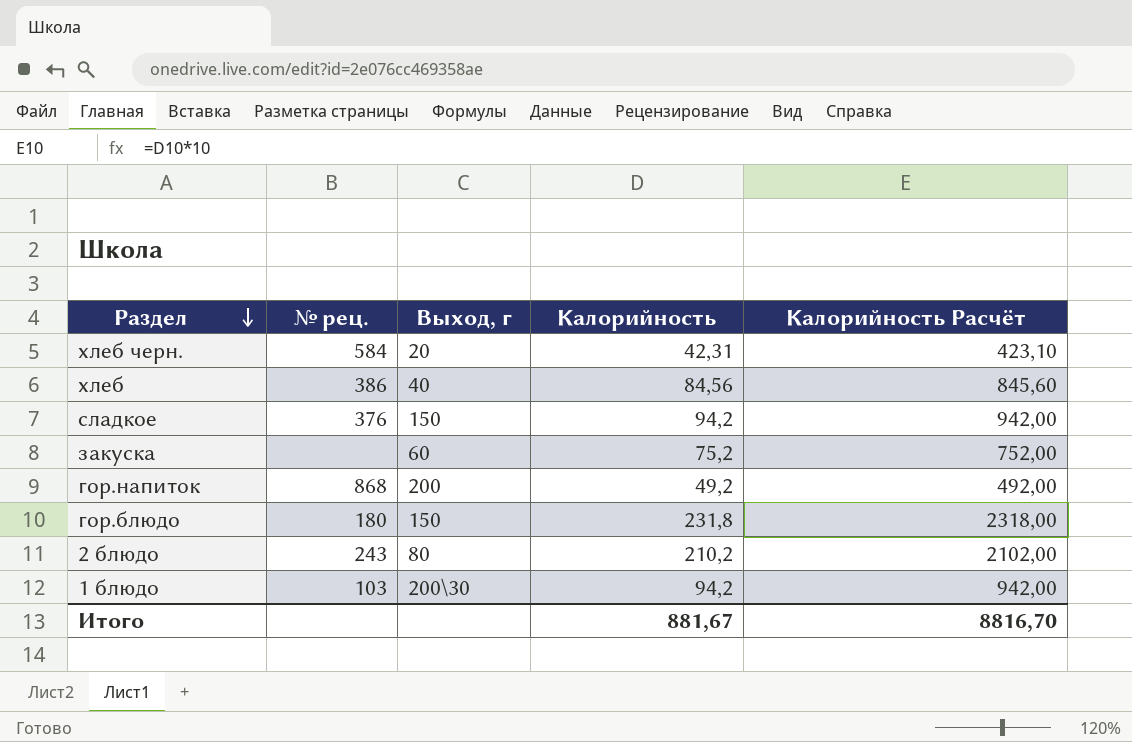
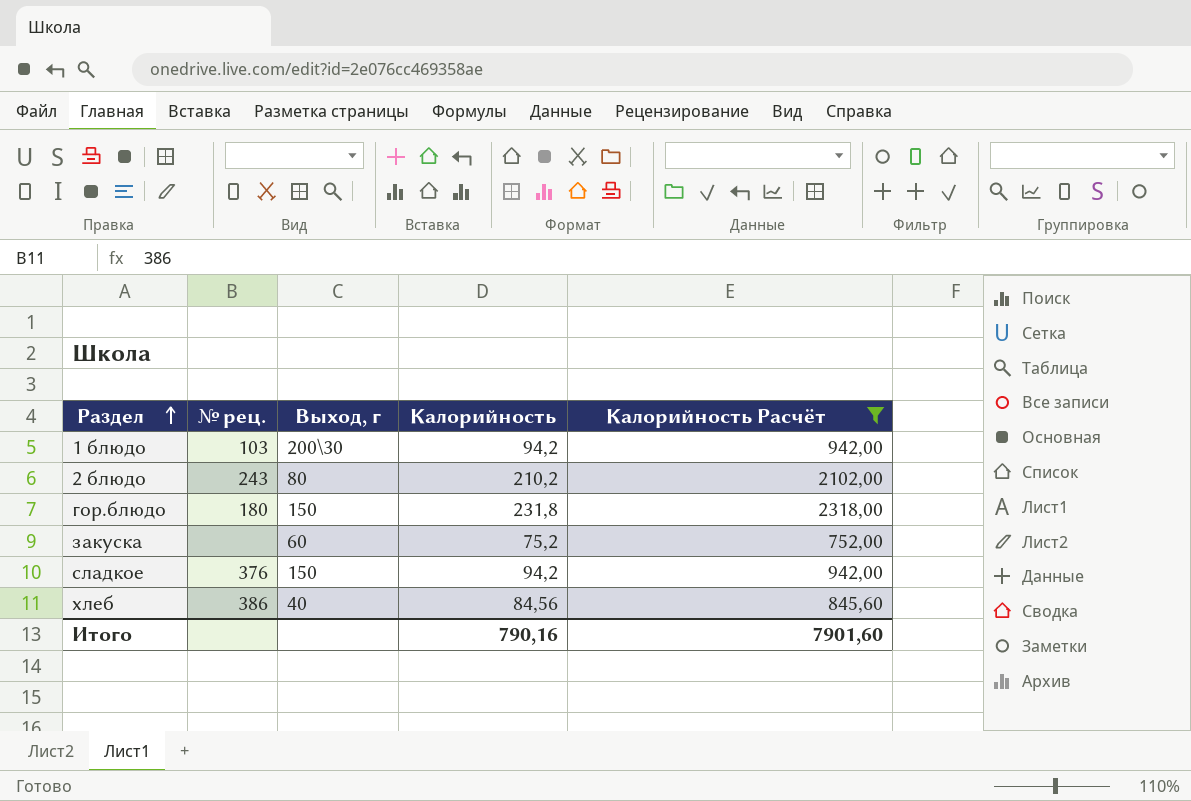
filter: none -> Калорийность Расчёт >= 752,00
row order: Раздел descending -> Раздел ascending
Итого | Калорийность: 881,67 -> 790,16
Итого | Калорийность Расчёт: 8816,70 -> 7901,60

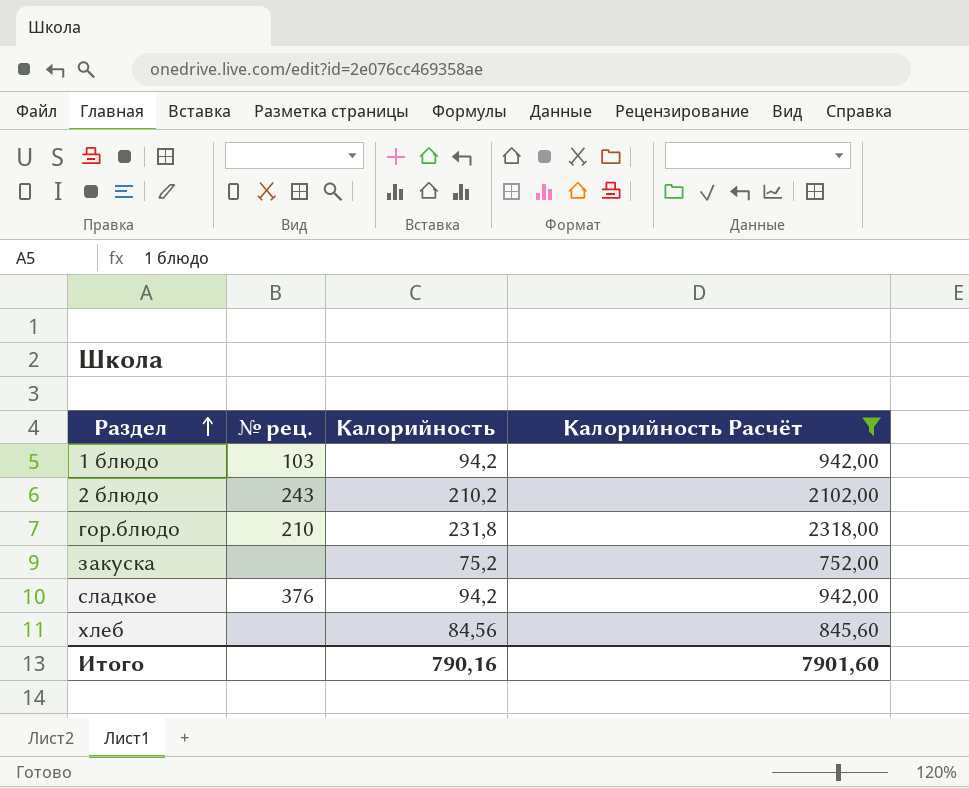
column Выход, г | position: 3 -> none
гор.блюдо | № рец.: 180 -> 210
хлеб | № рец.: 386 -> none

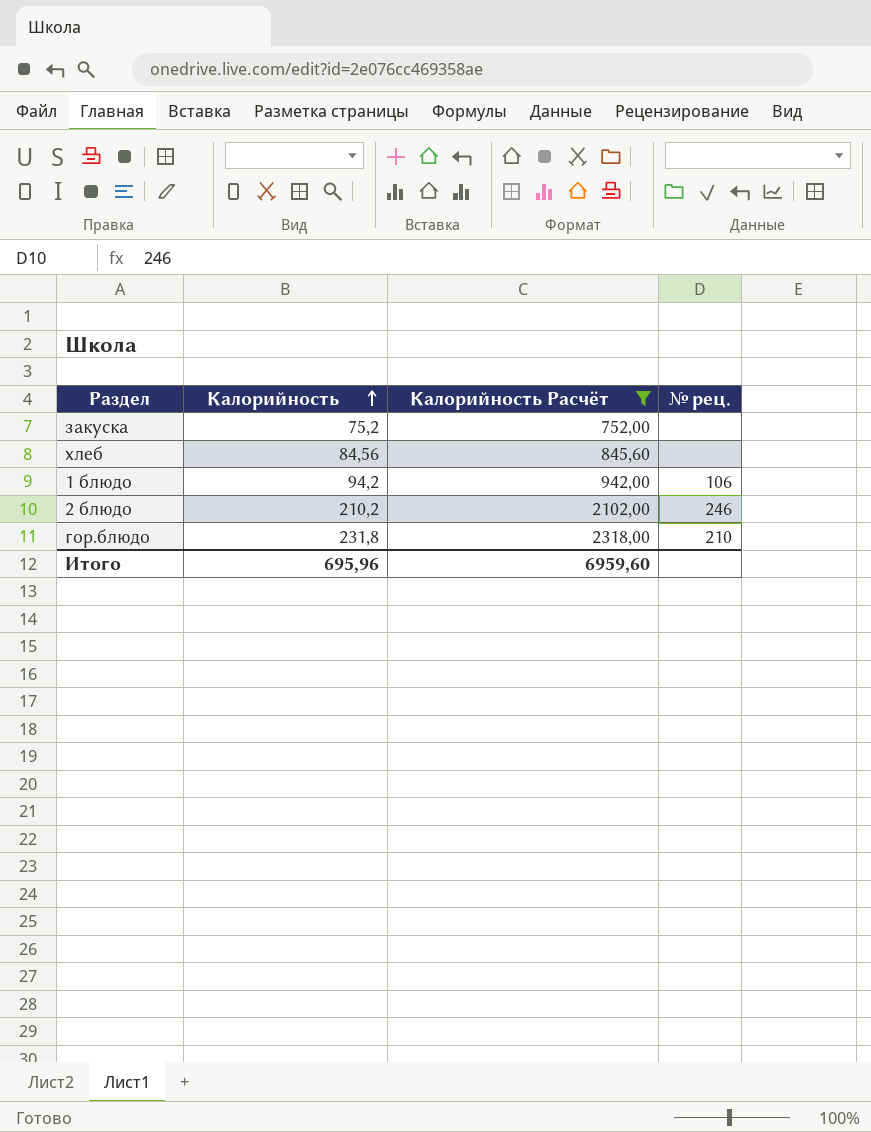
row order: Раздел ascending -> Калорийность ascending
column № рец. | position: 2 -> 4
row сладкое: 376 | 94,2 | 942,00 -> none
1 блюдо | № рец.: 103 -> 106
2 блюдо | № рец.: 243 -> 246
Итого | Калорийность: 790,16 -> 695,96
Итого | Калорийность Расчёт: 7901,60 -> 6959,60

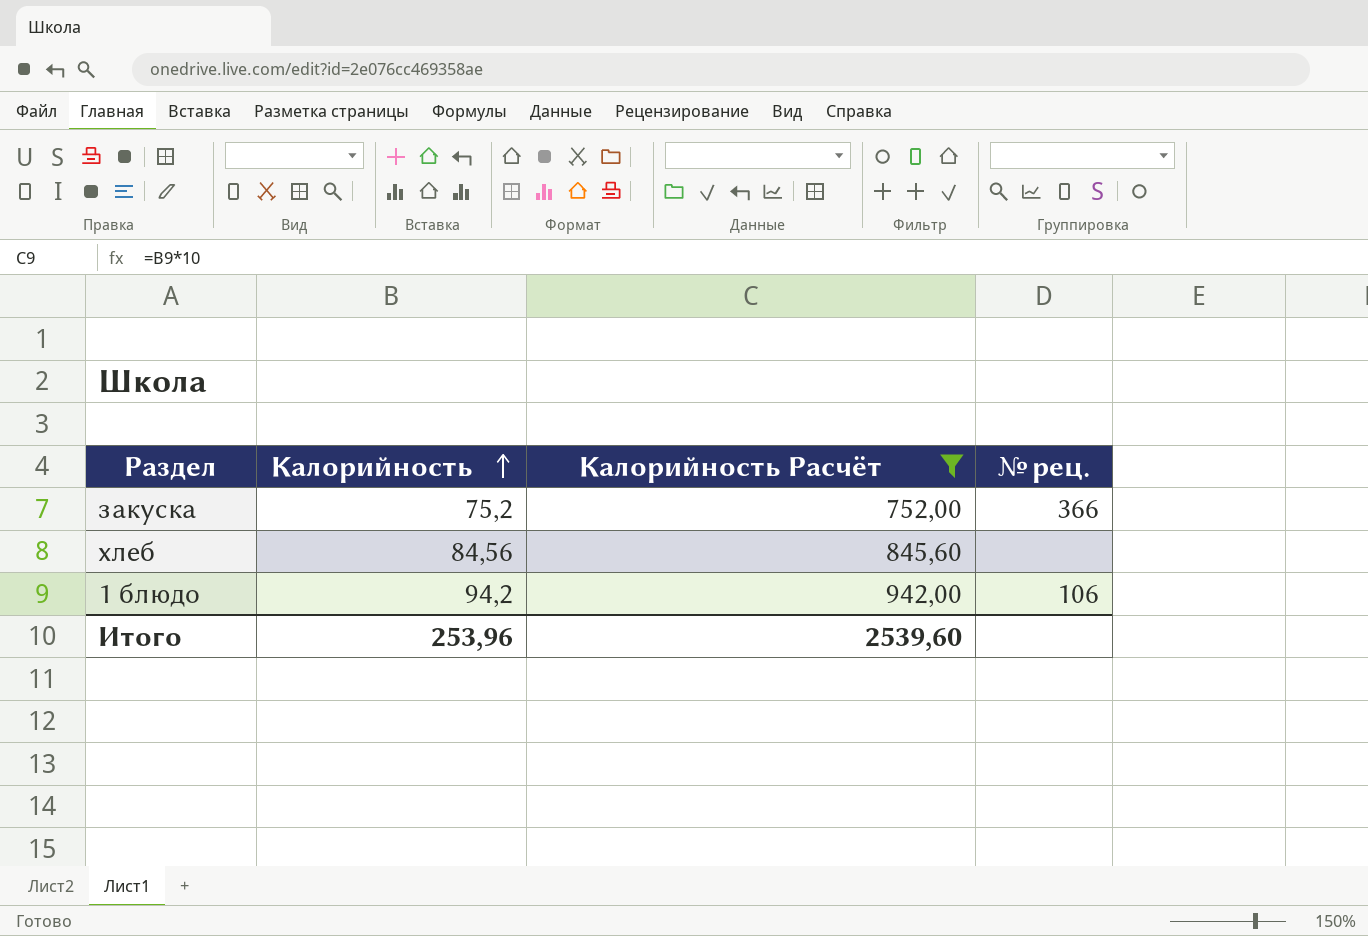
row 2 блюдо: 210,2 | 2102,00 | 246 -> none
row гор.блюдо: 231,8 | 2318,00 | 210 -> none
закуска | № рец.: none -> 366
Итого | Калорийность: 695,96 -> 253,96
Итого | Калорийность Расчёт: 6959,60 -> 2539,60

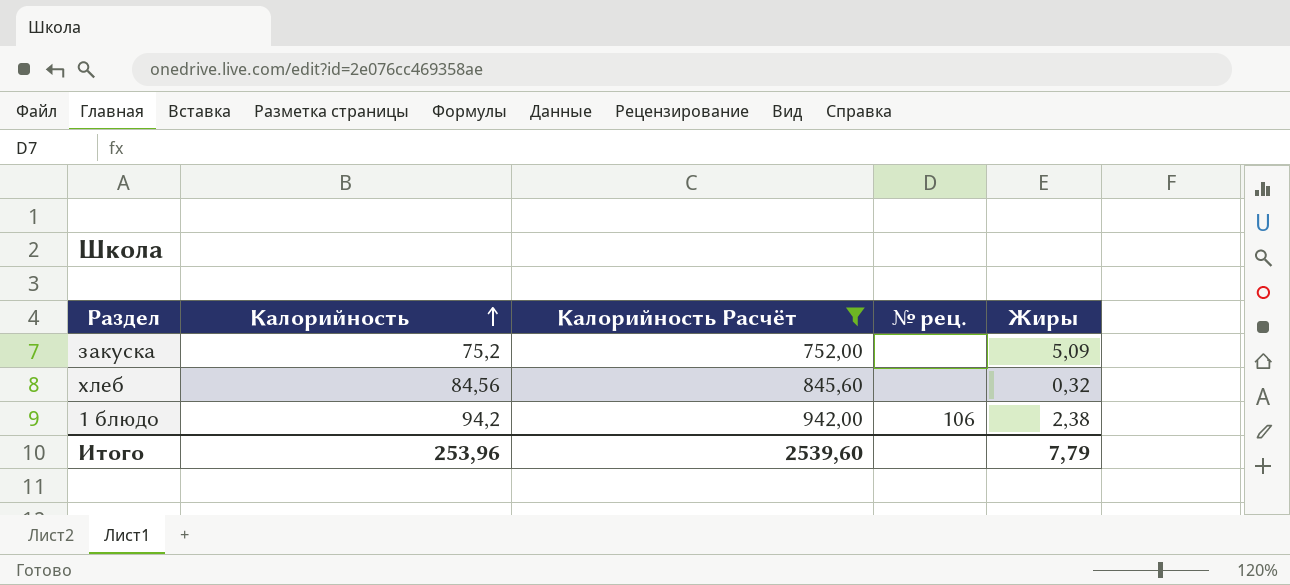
column Жиры | position: none -> 5
закуска | № рец.: 366 -> none

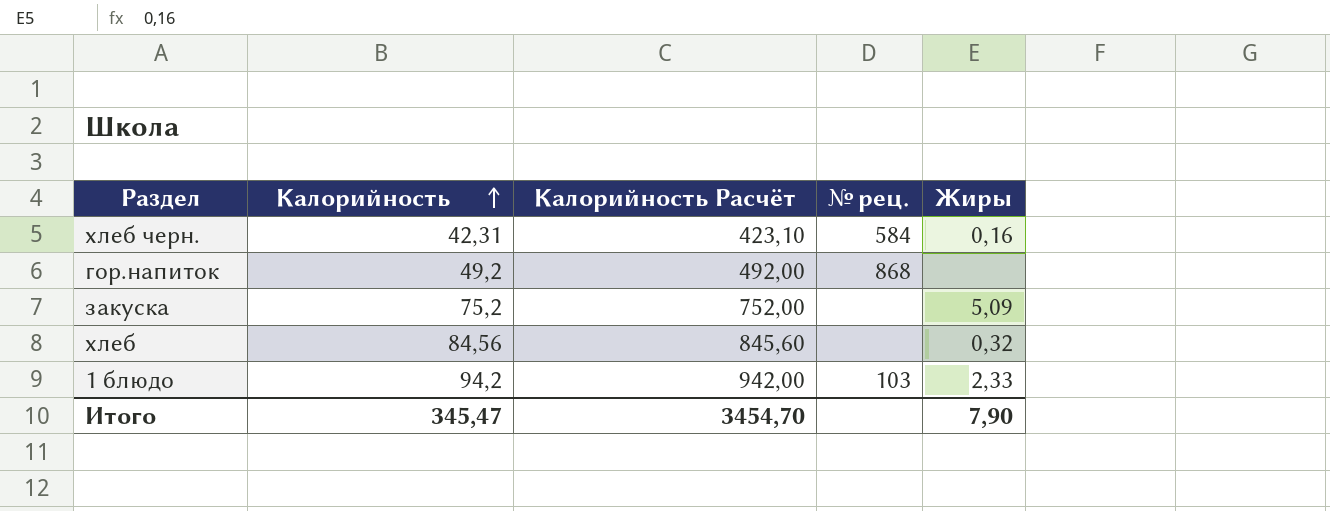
filter: Калорийность Расчёт >= 752,00 -> none
1 блюдо | № рец.: 106 -> 103
1 блюдо | Жиры: 2,38 -> 2,33
Итого | Калорийность: 253,96 -> 345,47
Итого | Калорийность Расчёт: 2539,60 -> 3454,70
Итого | Жиры: 7,79 -> 7,90

